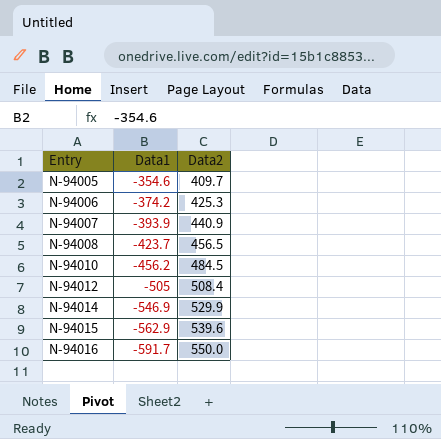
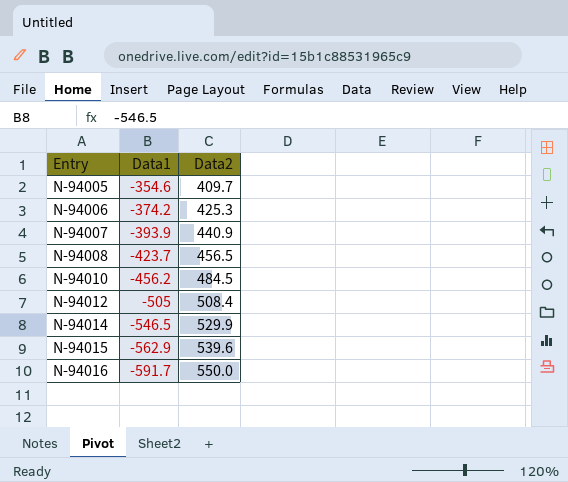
N-94014 | Data1: -546.9 -> -546.5

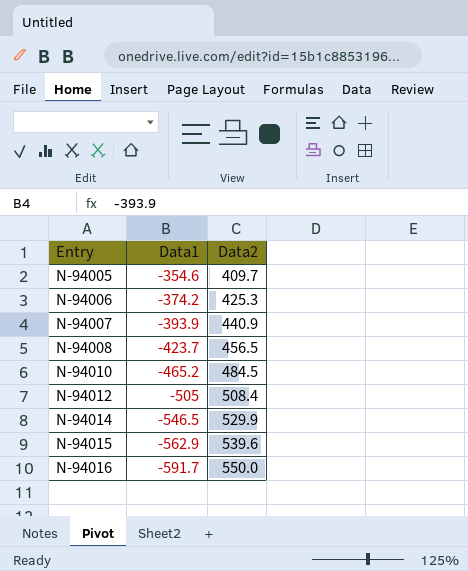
N-94010 | Data1: -456.2 -> -465.2

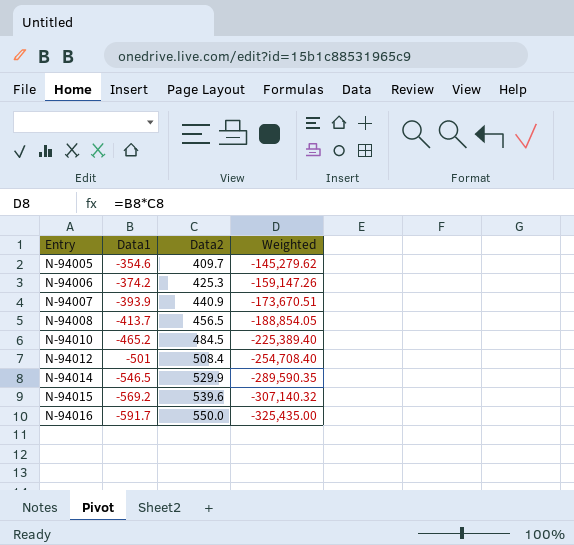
column Weighted | formula: none -> [Data1] * [Data2]
N-94008 | Data1: -423.7 -> -413.7
N-94012 | Data1: -505 -> -501
N-94015 | Data1: -562.9 -> -569.2

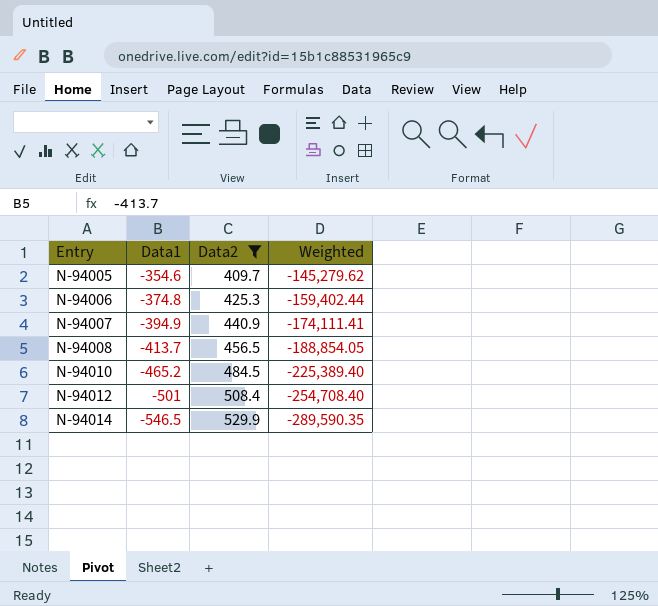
filter: none -> Data2 <= 529.9
N-94006 | Data1: -374.2 -> -374.8
N-94006 | Weighted: -159,147.26 -> -159,402.44
N-94007 | Data1: -393.9 -> -394.9
N-94007 | Weighted: -173,670.51 -> -174,111.41

